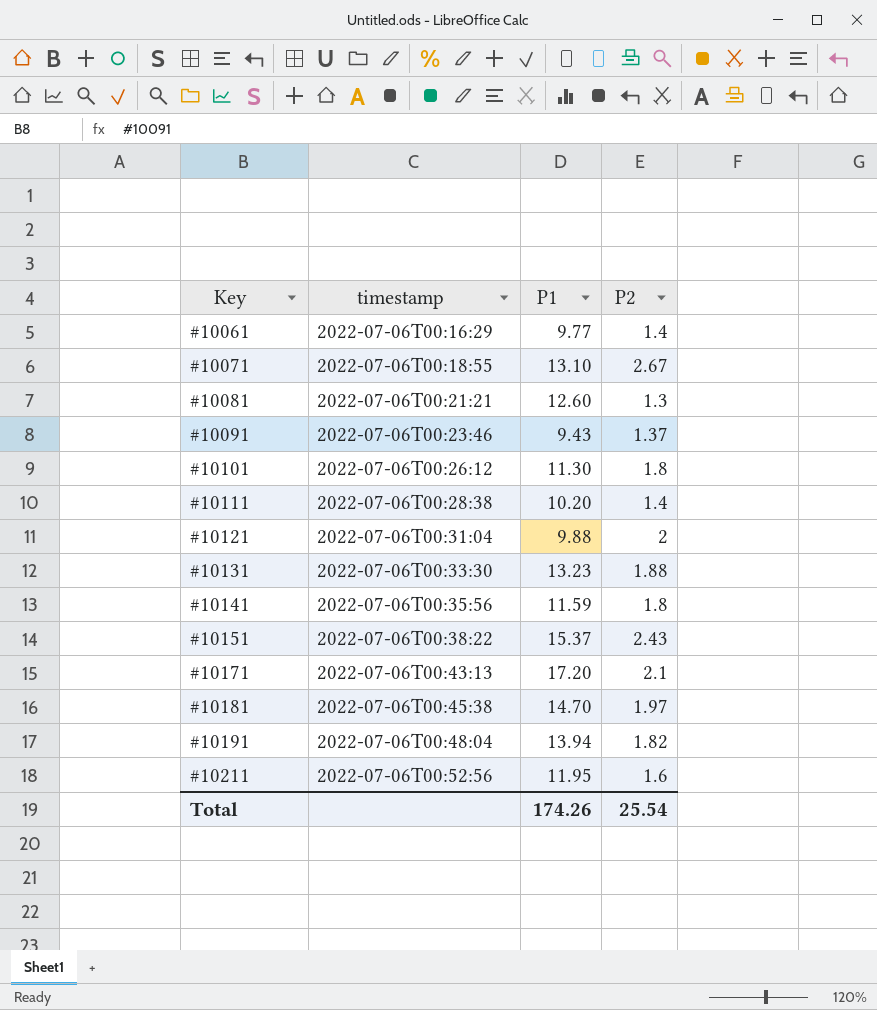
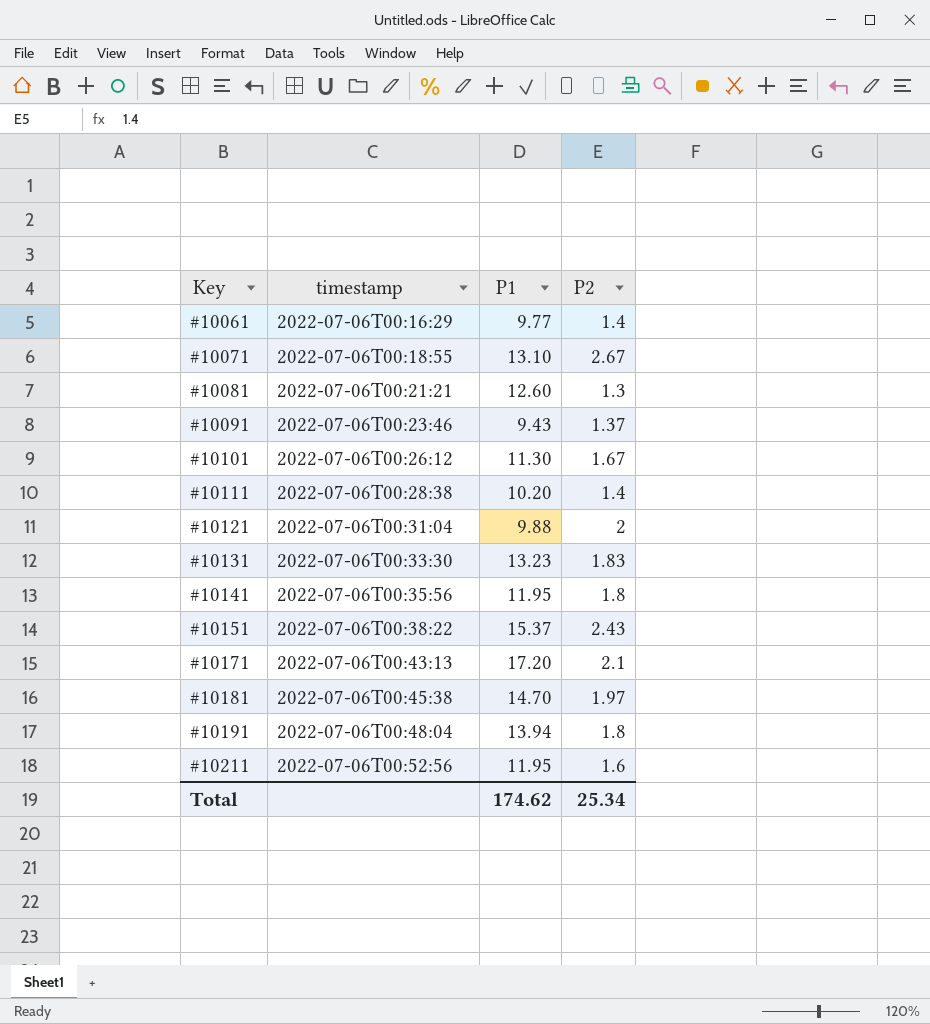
#10101 | P2: 1.8 -> 1.67
#10131 | P2: 1.88 -> 1.83
#10141 | P1: 11.59 -> 11.95
#10191 | P2: 1.82 -> 1.8
Total | P1: 174.26 -> 174.62
Total | P2: 25.54 -> 25.34

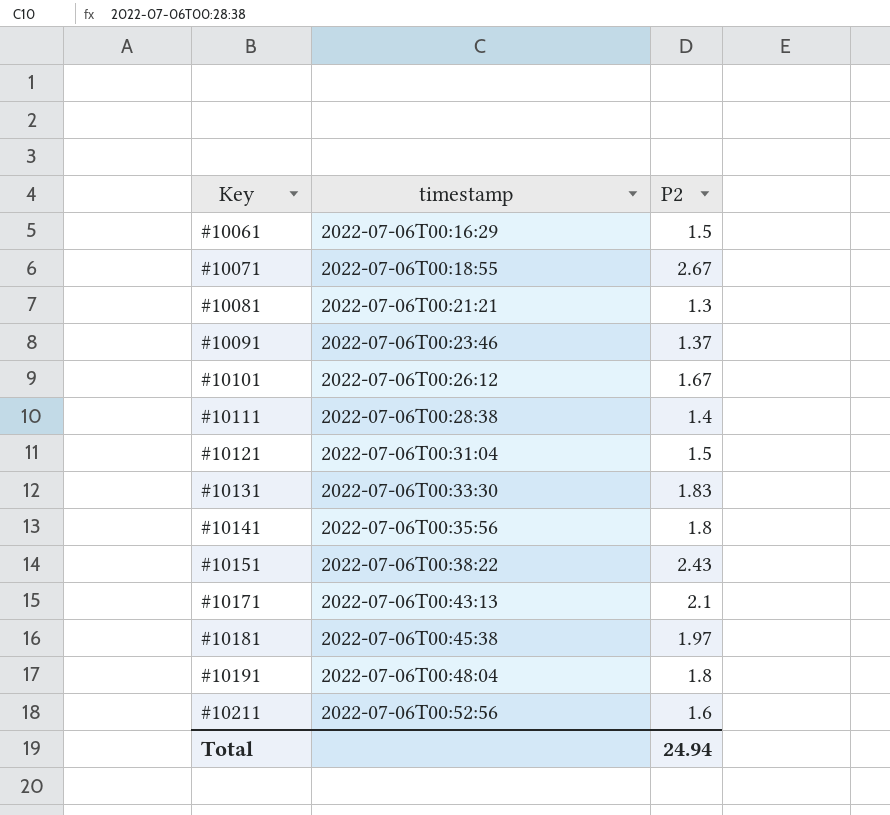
column P1 | position: 3 -> none
#10061 | P2: 1.4 -> 1.5
#10121 | P2: 2 -> 1.5
Total | P2: 25.34 -> 24.94

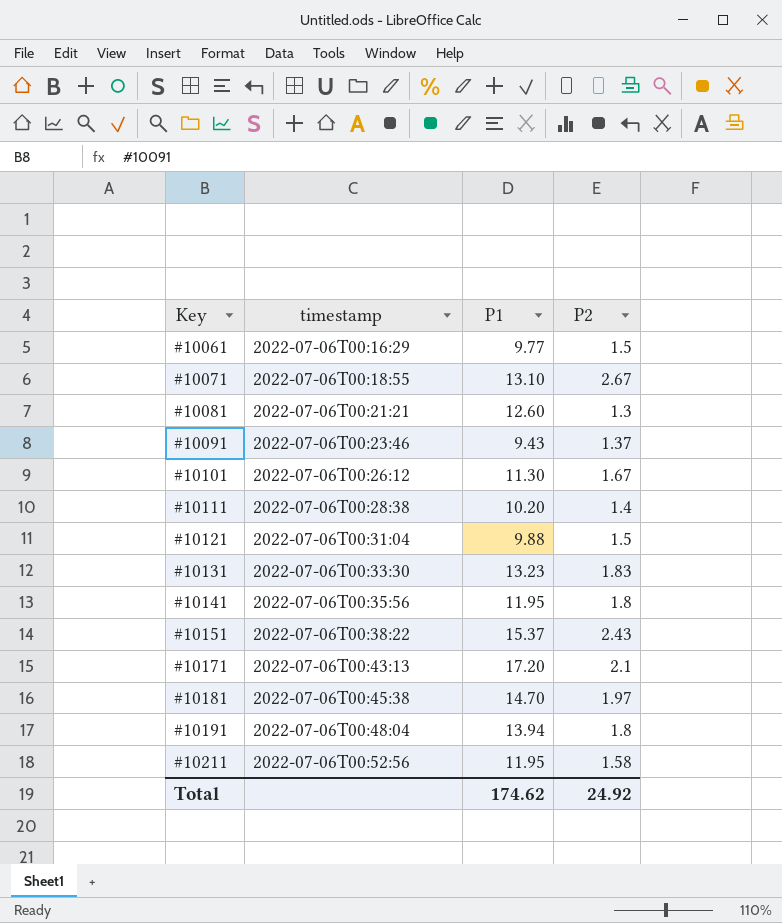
column P1 | position: none -> 3
#10211 | P2: 1.6 -> 1.58
Total | P2: 24.94 -> 24.92

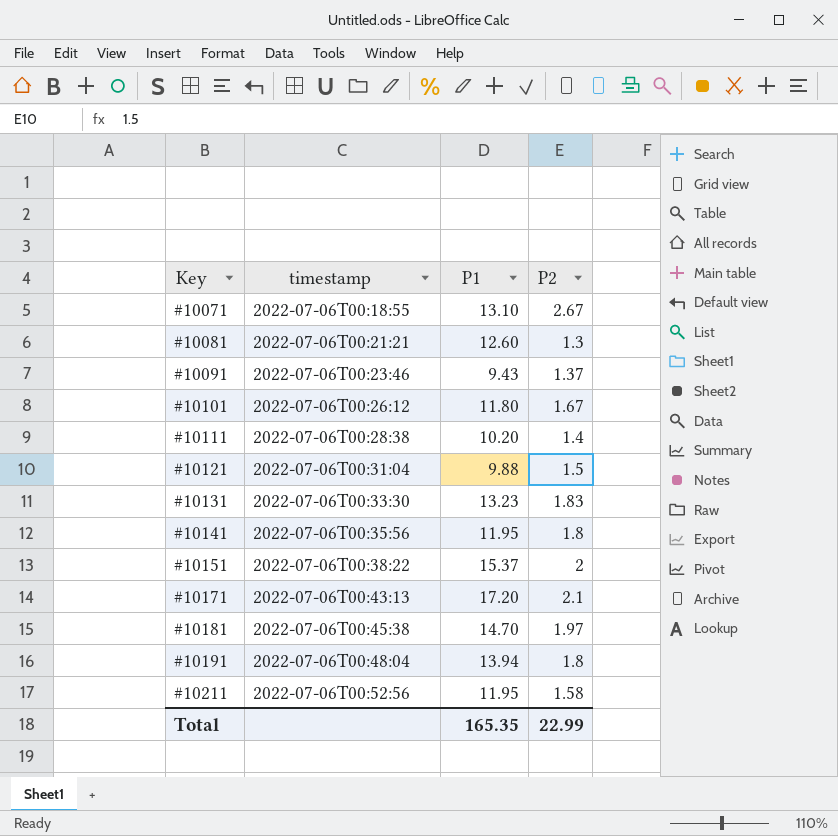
row #10061: 2022-07-06T00:16:29 | 9.77 | 1.5 -> none
#10101 | P1: 11.30 -> 11.80
#10151 | P2: 2.43 -> 2
Total | P1: 174.62 -> 165.35
Total | P2: 24.92 -> 22.99

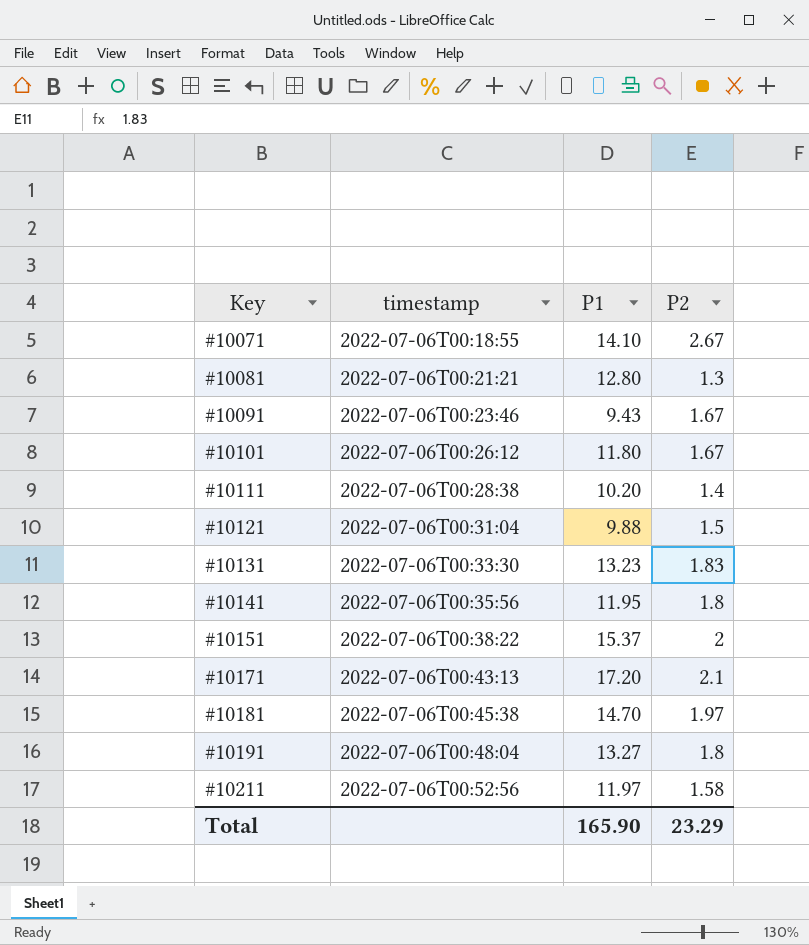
#10071 | P1: 13.10 -> 14.10
#10081 | P1: 12.60 -> 12.80
#10091 | P2: 1.37 -> 1.67
#10191 | P1: 13.94 -> 13.27
#10211 | P1: 11.95 -> 11.97
Total | P1: 165.35 -> 165.90
Total | P2: 22.99 -> 23.29

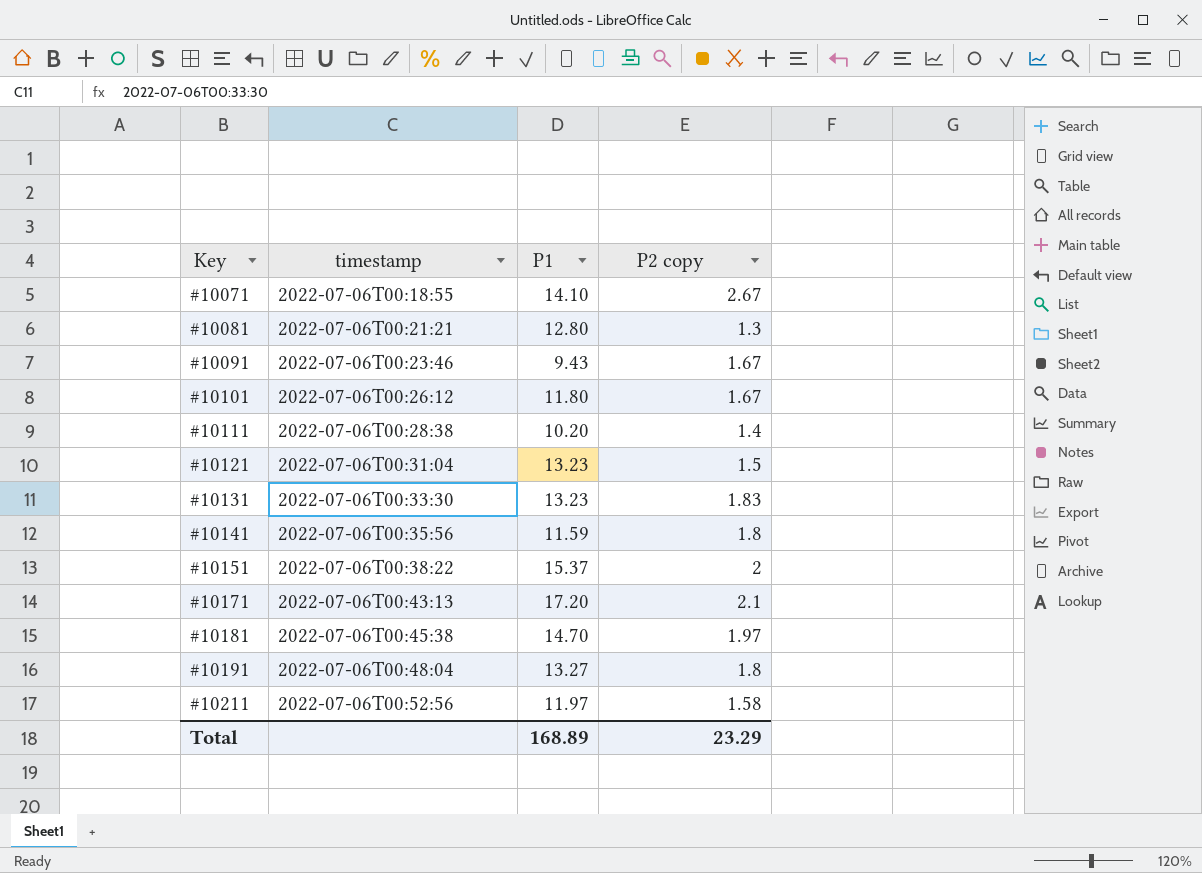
column name: P2 -> P2 copy
#10121 | P1: 9.88 -> 13.23
#10141 | P1: 11.95 -> 11.59
Total | P1: 165.90 -> 168.89

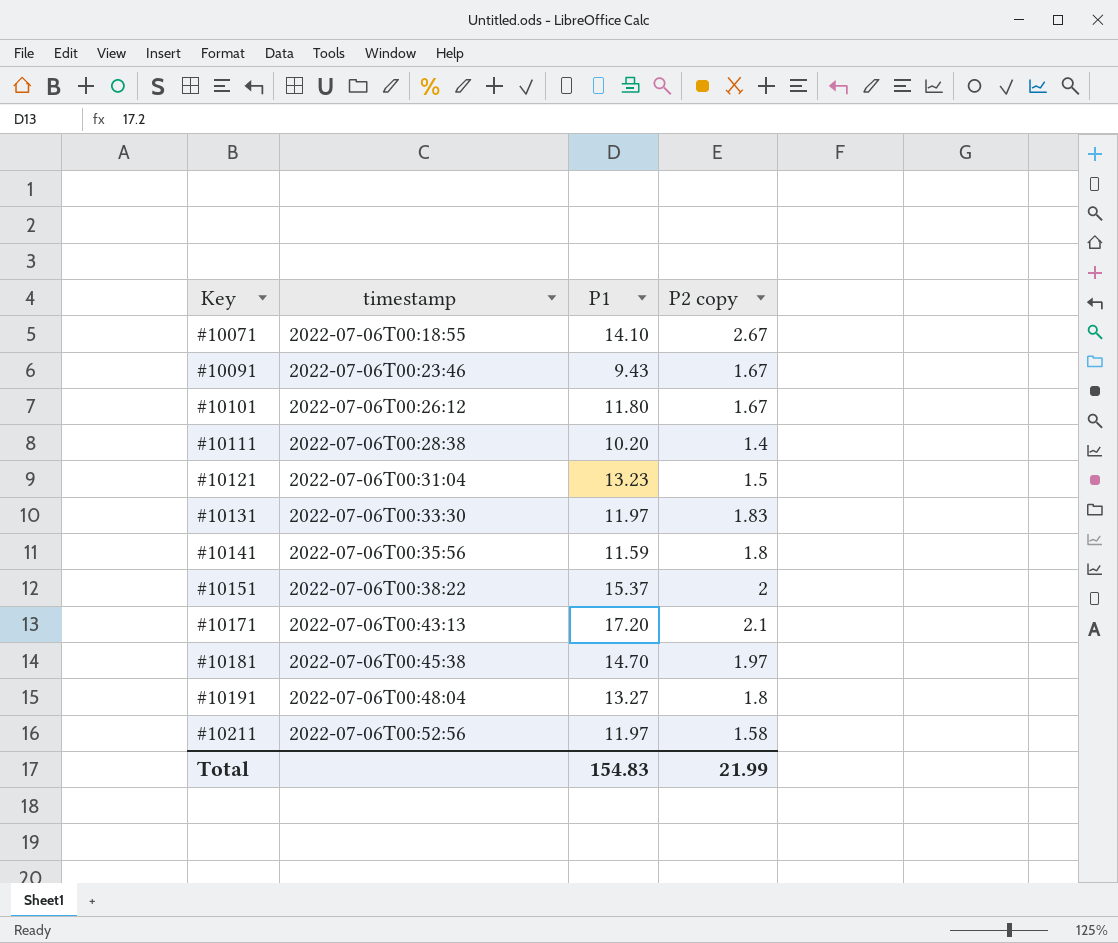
row #10081: 2022-07-06T00:21:21 | 12.80 | 1.3 -> none
#10131 | P1: 13.23 -> 11.97
Total | P1: 168.89 -> 154.83
Total | P2 copy: 23.29 -> 21.99

